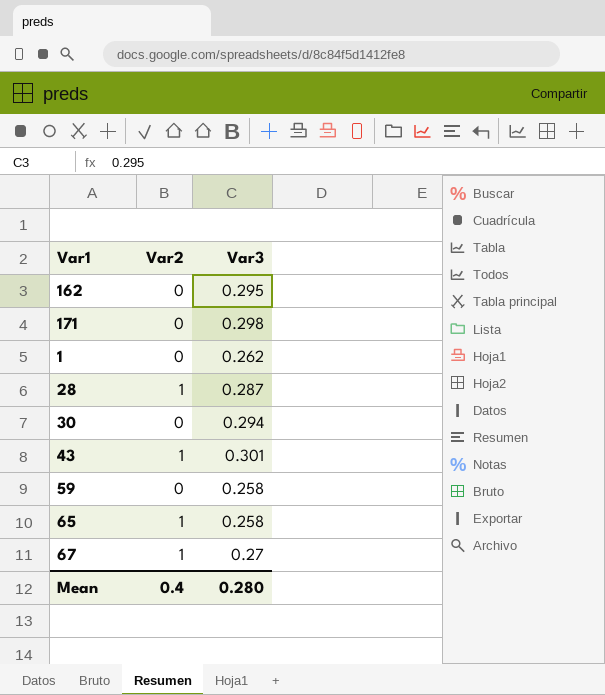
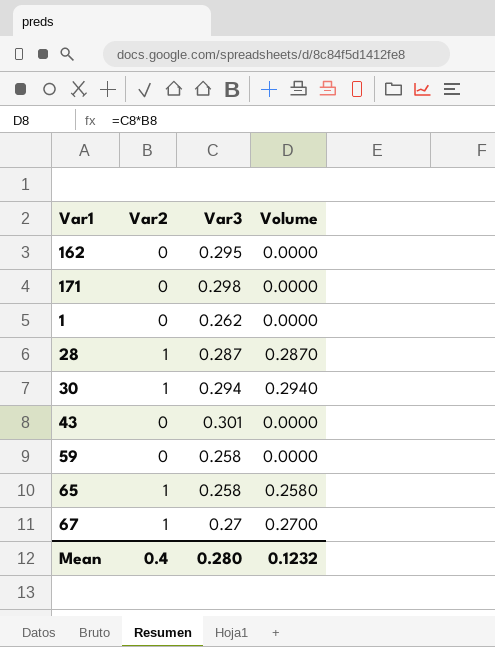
column Volume | formula: none -> [Var2] * [Var3]
30 | Var2: 0 -> 1
43 | Var2: 1 -> 0

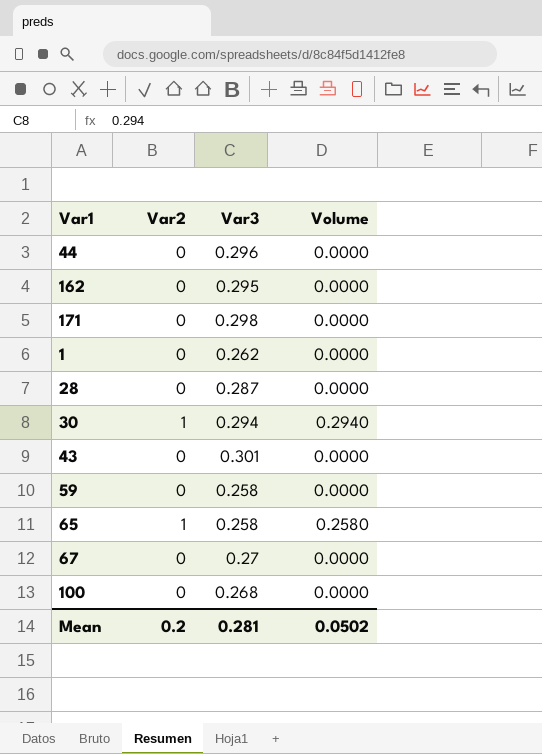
row 44: none -> 0 | 0.296 | 0.0000
28 | Var2: 1 -> 0
28 | Volume: 0.2870 -> 0.0000
67 | Var2: 1 -> 0
67 | Volume: 0.2700 -> 0.0000
row 100: none -> 0 | 0.268 | 0.0000
Mean | Var2: 0.4 -> 0.2
Mean | Var3: 0.280 -> 0.281
Mean | Volume: 0.1232 -> 0.0502

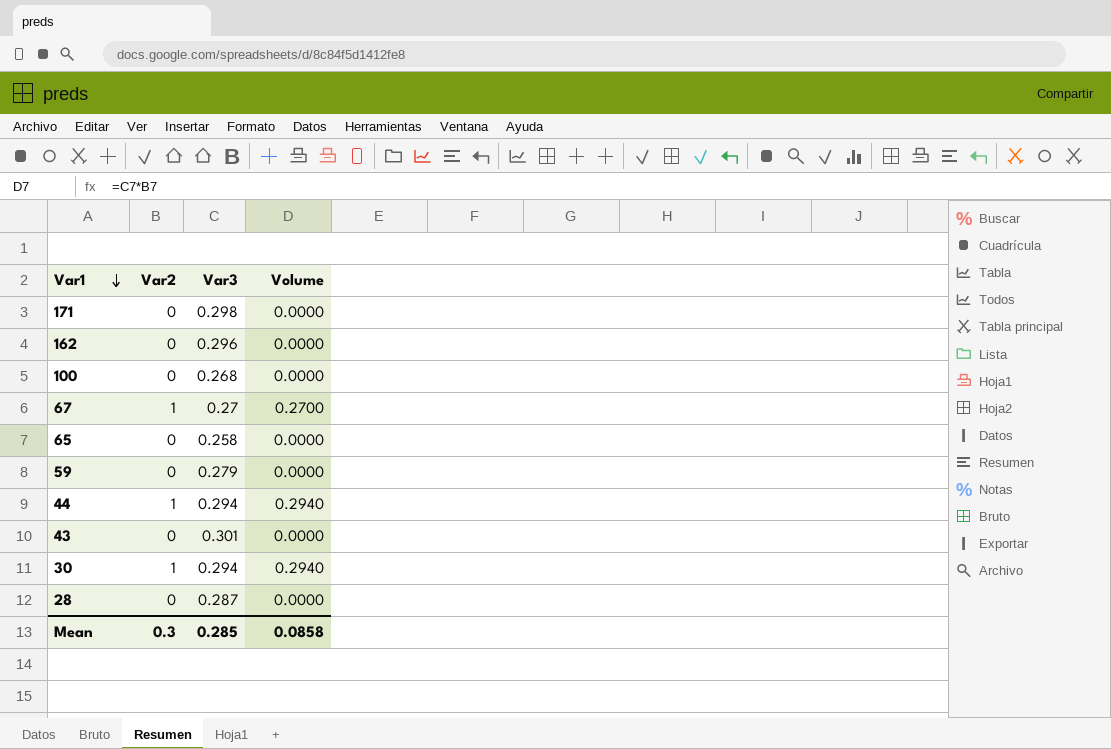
row order: none -> Var1 descending
row 1: 0 | 0.262 | 0.0000 -> none
162 | Var3: 0.295 -> 0.296
67 | Var2: 0 -> 1
67 | Volume: 0.0000 -> 0.2700
65 | Var2: 1 -> 0
65 | Volume: 0.2580 -> 0.0000
59 | Var3: 0.258 -> 0.279
44 | Var2: 0 -> 1
44 | Var3: 0.296 -> 0.294
44 | Volume: 0.0000 -> 0.2940
Mean | Var2: 0.2 -> 0.3
Mean | Var3: 0.281 -> 0.285
Mean | Volume: 0.0502 -> 0.0858

